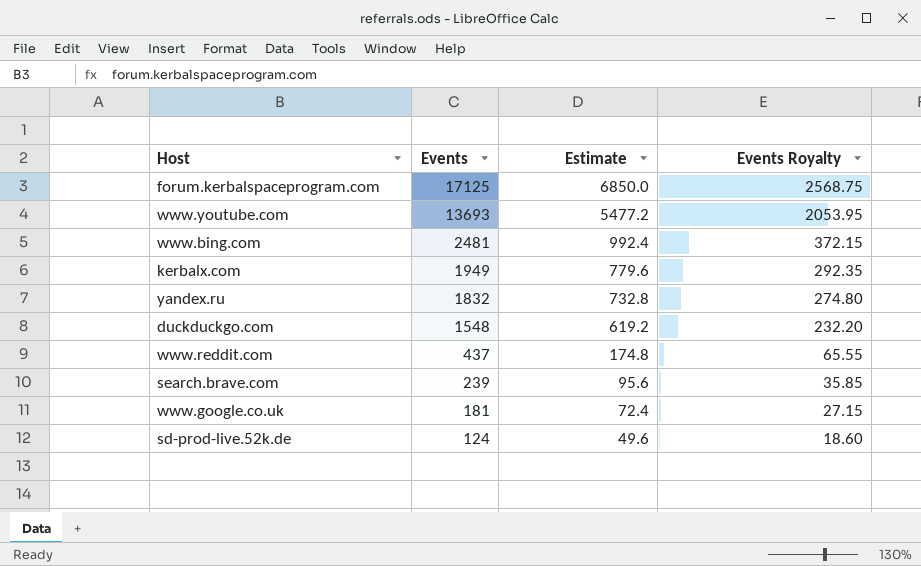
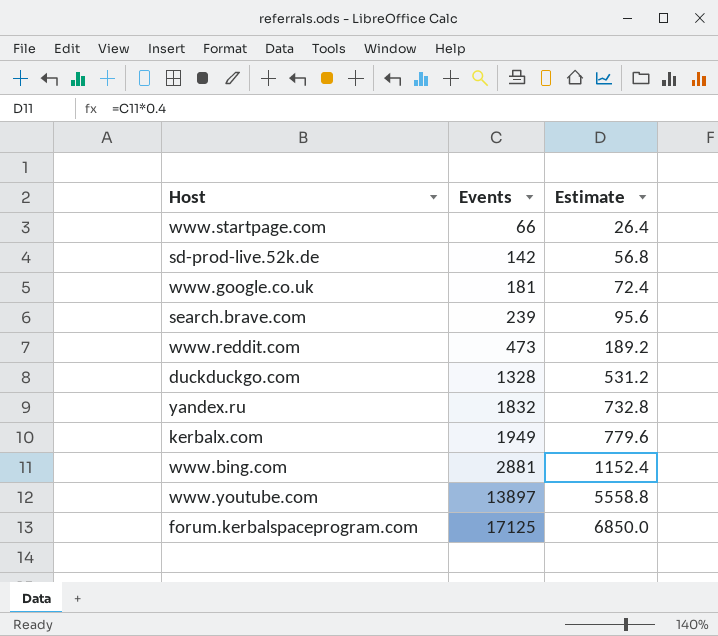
row order: Events descending -> Events ascending
column Events Royalty | formula: [Events] * 0.15 -> none
row www.startpage.com: none -> 66 | 26.4
sd-prod-live.52k.de | Events: 124 -> 142
sd-prod-live.52k.de | Estimate: 49.6 -> 56.8
www.reddit.com | Events: 437 -> 473
www.reddit.com | Estimate: 174.8 -> 189.2
duckduckgo.com | Events: 1548 -> 1328
duckduckgo.com | Estimate: 619.2 -> 531.2
www.bing.com | Events: 2481 -> 2881
www.bing.com | Estimate: 992.4 -> 1152.4
www.youtube.com | Events: 13693 -> 13897
www.youtube.com | Estimate: 5477.2 -> 5558.8

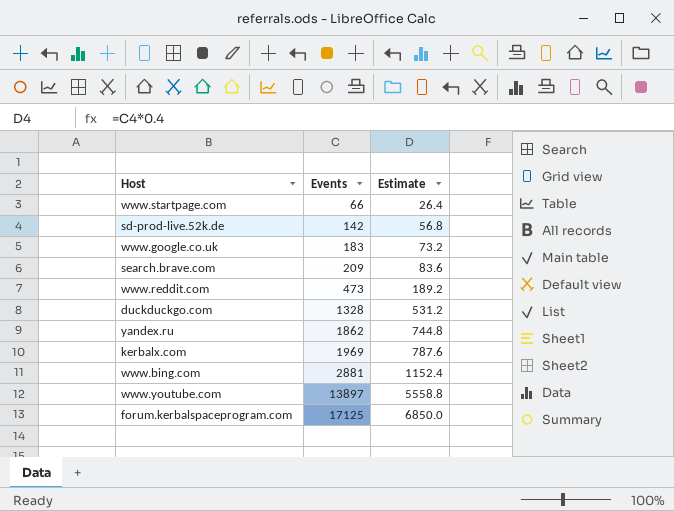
www.google.co.uk | Events: 181 -> 183
www.google.co.uk | Estimate: 72.4 -> 73.2
search.brave.com | Events: 239 -> 209
search.brave.com | Estimate: 95.6 -> 83.6
yandex.ru | Events: 1832 -> 1862
yandex.ru | Estimate: 732.8 -> 744.8
kerbalx.com | Events: 1949 -> 1969
kerbalx.com | Estimate: 779.6 -> 787.6

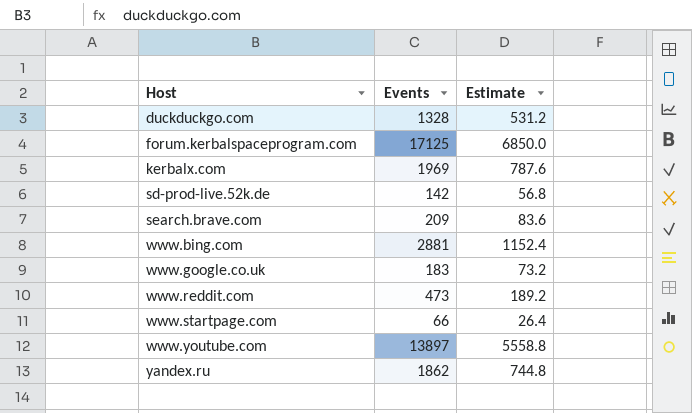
row order: Events ascending -> Host ascending

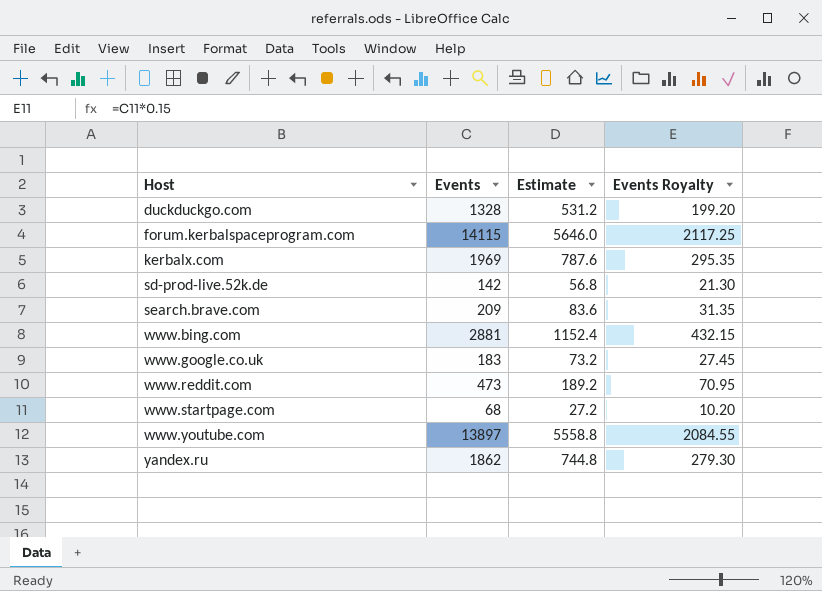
column Events Royalty | formula: none -> [Events] * 0.15
forum.kerbalspaceprogram.com | Events: 17125 -> 14115
forum.kerbalspaceprogram.com | Estimate: 6850.0 -> 5646.0
www.startpage.com | Events: 66 -> 68
www.startpage.com | Estimate: 26.4 -> 27.2

